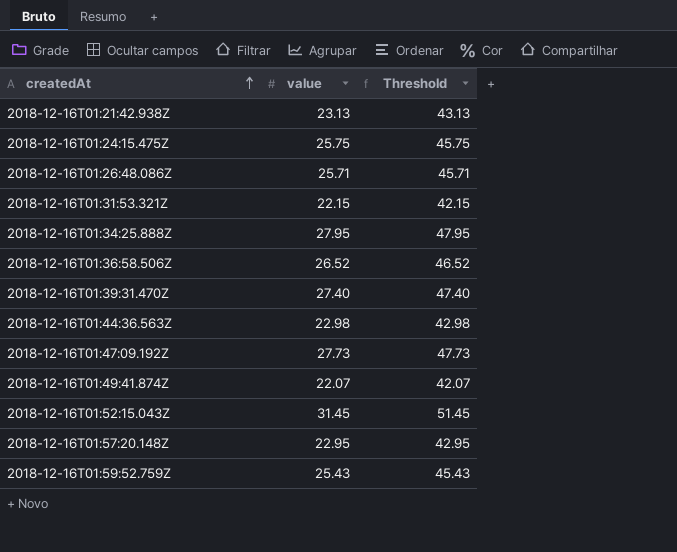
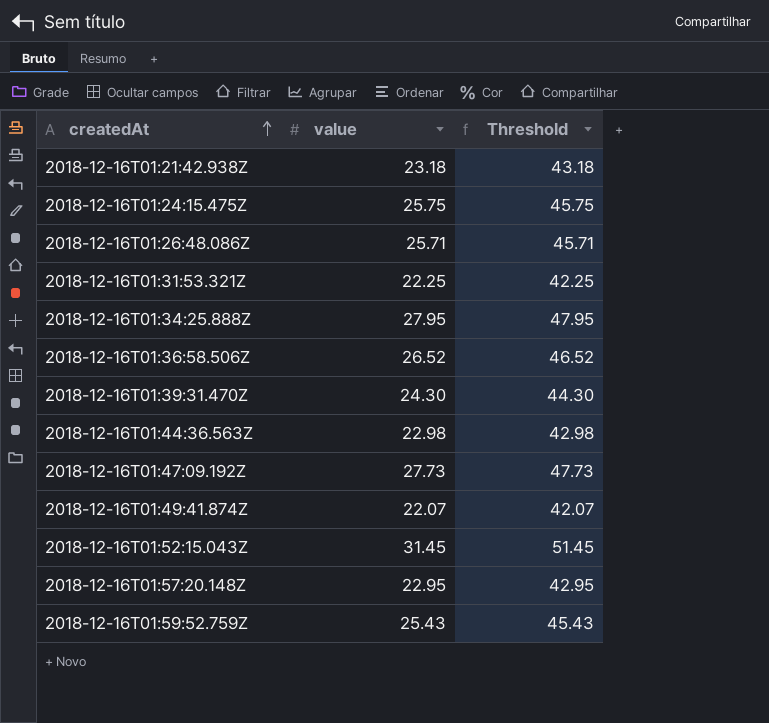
2018-12-16T01:21:42.938Z | value: 23.13 -> 23.18
2018-12-16T01:21:42.938Z | Threshold: 43.13 -> 43.18
2018-12-16T01:31:53.321Z | value: 22.15 -> 22.25
2018-12-16T01:31:53.321Z | Threshold: 42.15 -> 42.25
2018-12-16T01:39:31.470Z | value: 27.40 -> 24.30
2018-12-16T01:39:31.470Z | Threshold: 47.40 -> 44.30

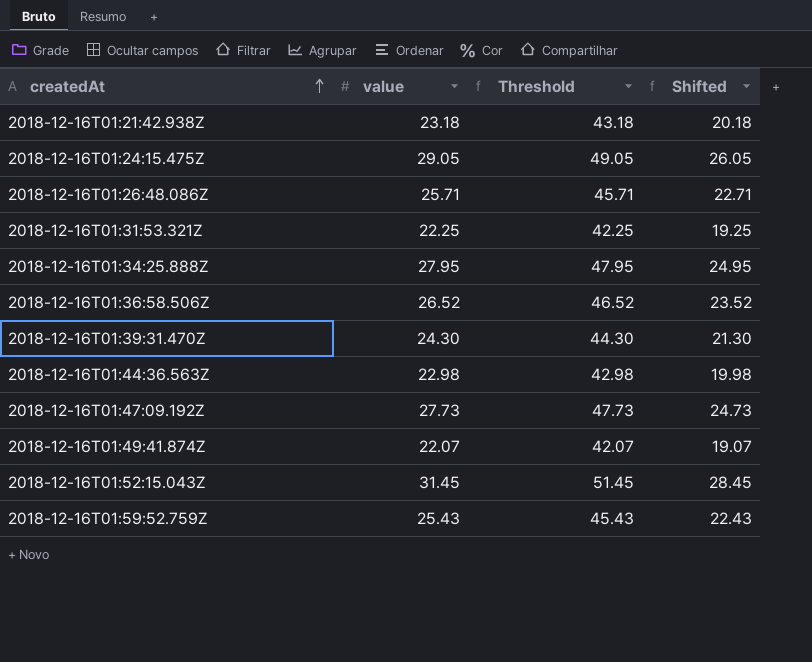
column Shifted | formula: none -> [value] - 3
row 2018-12-16T01:57:20.148Z: 22.95 | 42.95 -> none
2018-12-16T01:24:15.475Z | value: 25.75 -> 29.05
2018-12-16T01:24:15.475Z | Threshold: 45.75 -> 49.05

